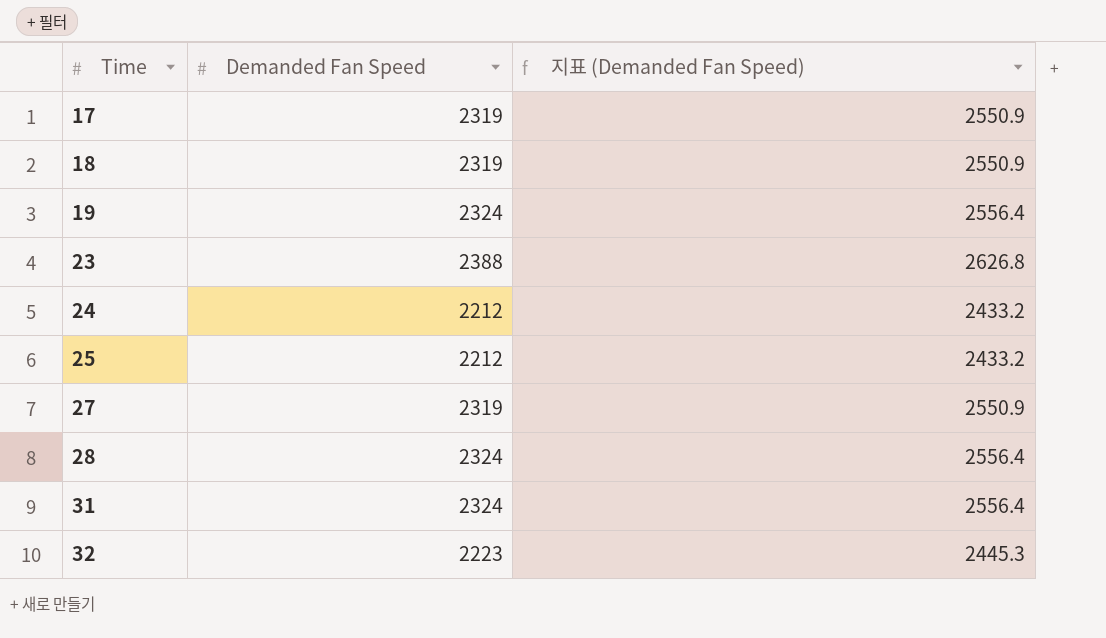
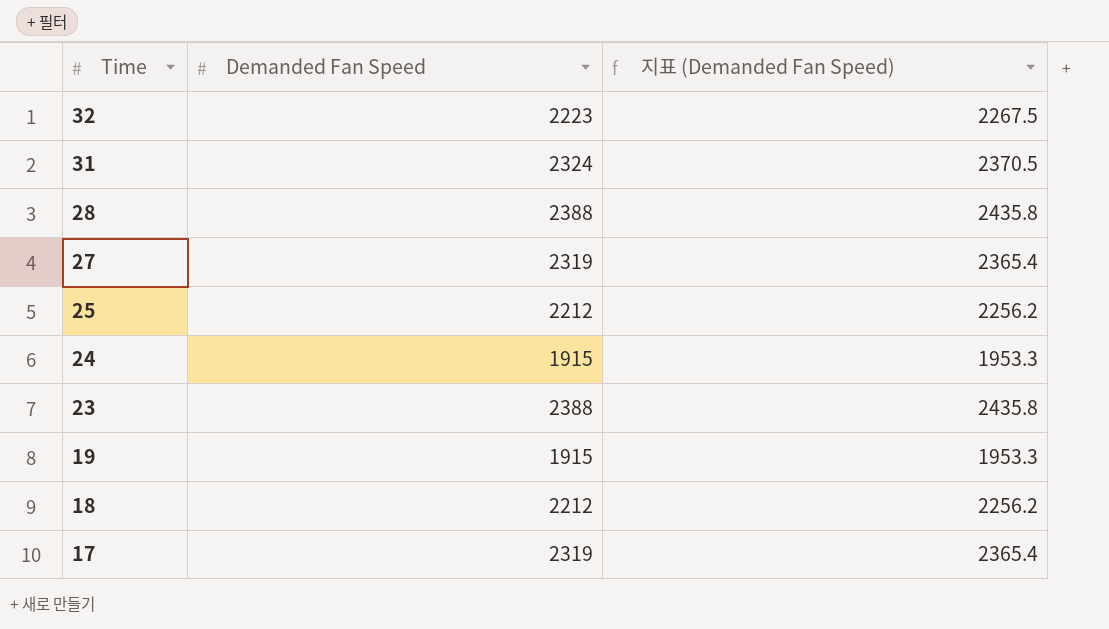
row order: Time ascending -> Time descending
column 지표 (Demanded Fan Speed) | formula: [Demanded Fan Speed] * 1.1 -> [Demanded Fan Speed] * 1.02
28 | Demanded Fan Speed: 2324 -> 2388
24 | Demanded Fan Speed: 2212 -> 1915
19 | Demanded Fan Speed: 2324 -> 1915
18 | Demanded Fan Speed: 2319 -> 2212

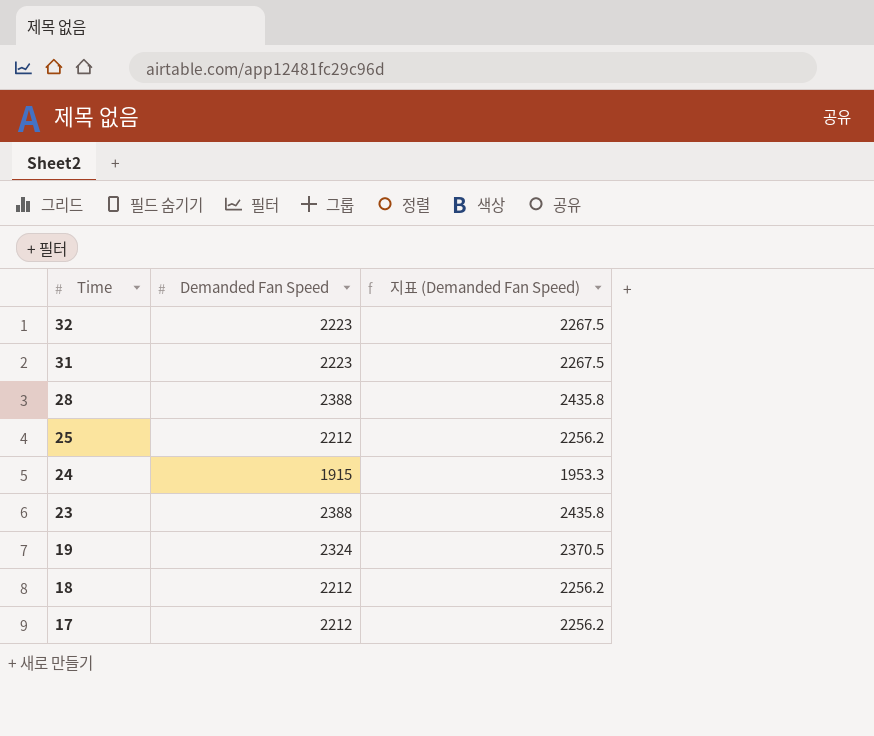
row 27: 2319 | 2365.4 -> none
31 | Demanded Fan Speed: 2324 -> 2223
31 | 지표 (Demanded Fan Speed): 2370.5 -> 2267.5
19 | Demanded Fan Speed: 1915 -> 2324
19 | 지표 (Demanded Fan Speed): 1953.3 -> 2370.5
17 | Demanded Fan Speed: 2319 -> 2212
17 | 지표 (Demanded Fan Speed): 2365.4 -> 2256.2

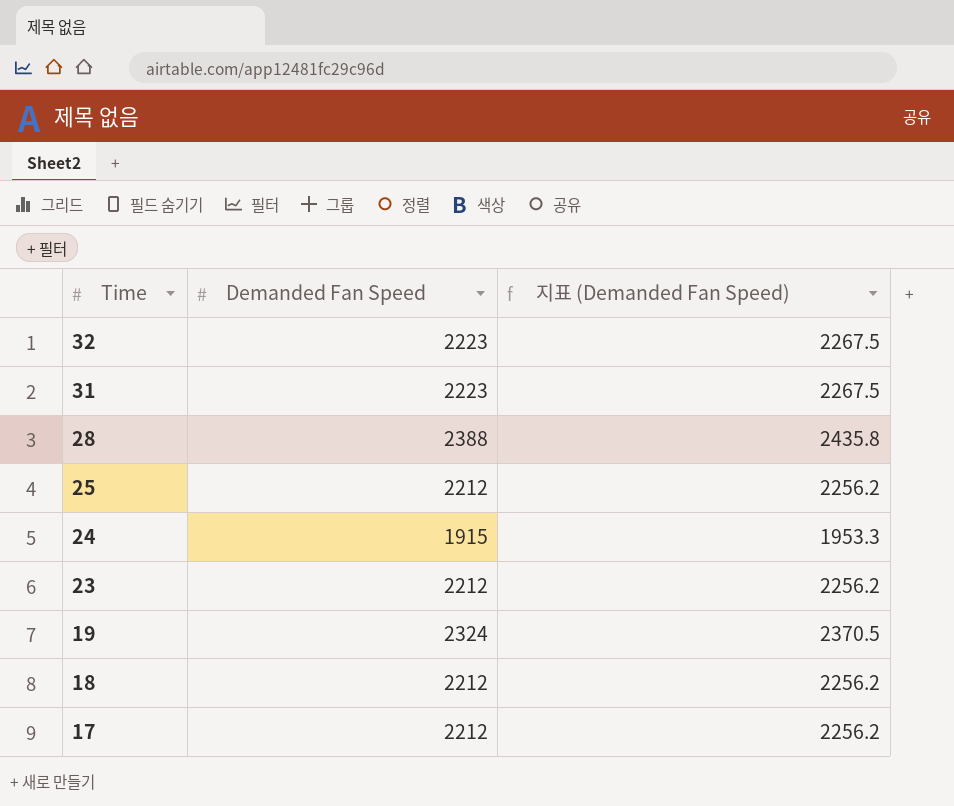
23 | Demanded Fan Speed: 2388 -> 2212
23 | 지표 (Demanded Fan Speed): 2435.8 -> 2256.2

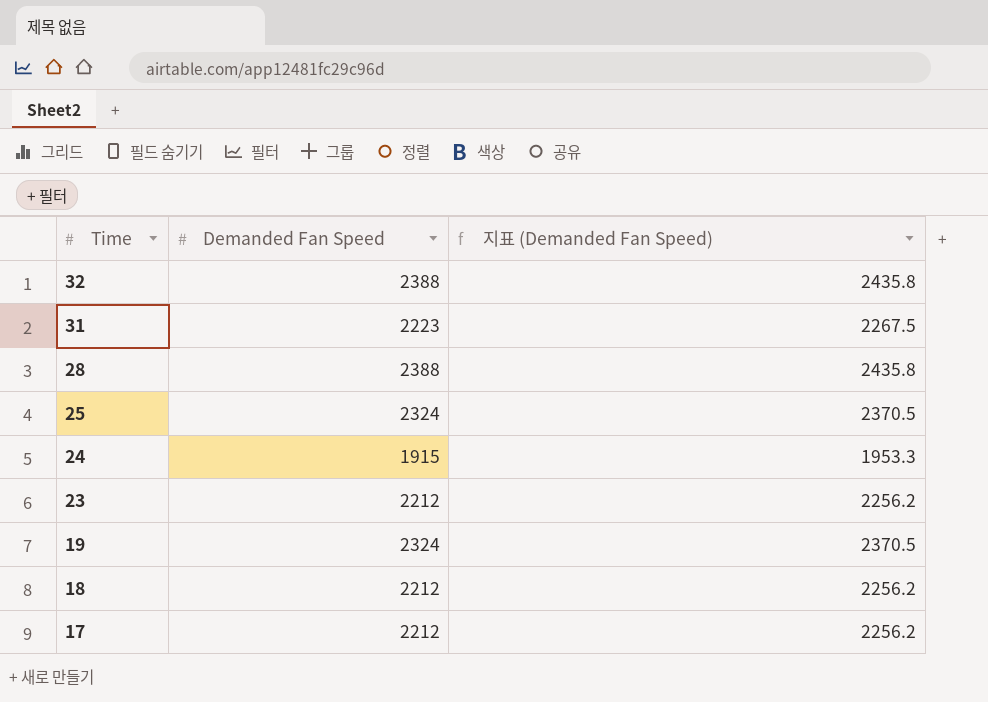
32 | Demanded Fan Speed: 2223 -> 2388
32 | 지표 (Demanded Fan Speed): 2267.5 -> 2435.8
25 | Demanded Fan Speed: 2212 -> 2324
25 | 지표 (Demanded Fan Speed): 2256.2 -> 2370.5

